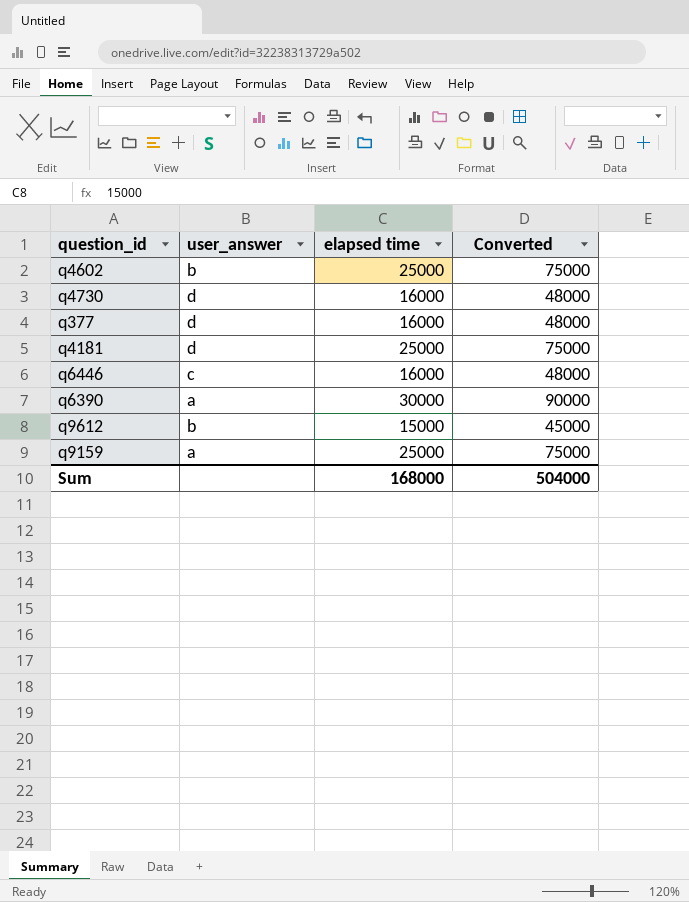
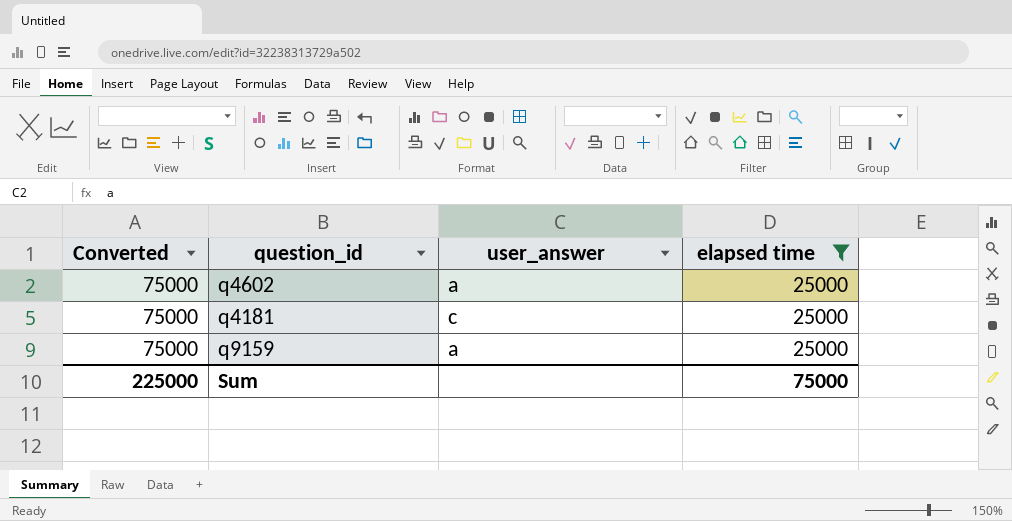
filter: none -> elapsed time = 25000
column Converted | position: 4 -> 1
q4602 | user_answer: b -> a
q4181 | user_answer: d -> c
Sum | Converted: 504000 -> 225000
Sum | elapsed time: 168000 -> 75000

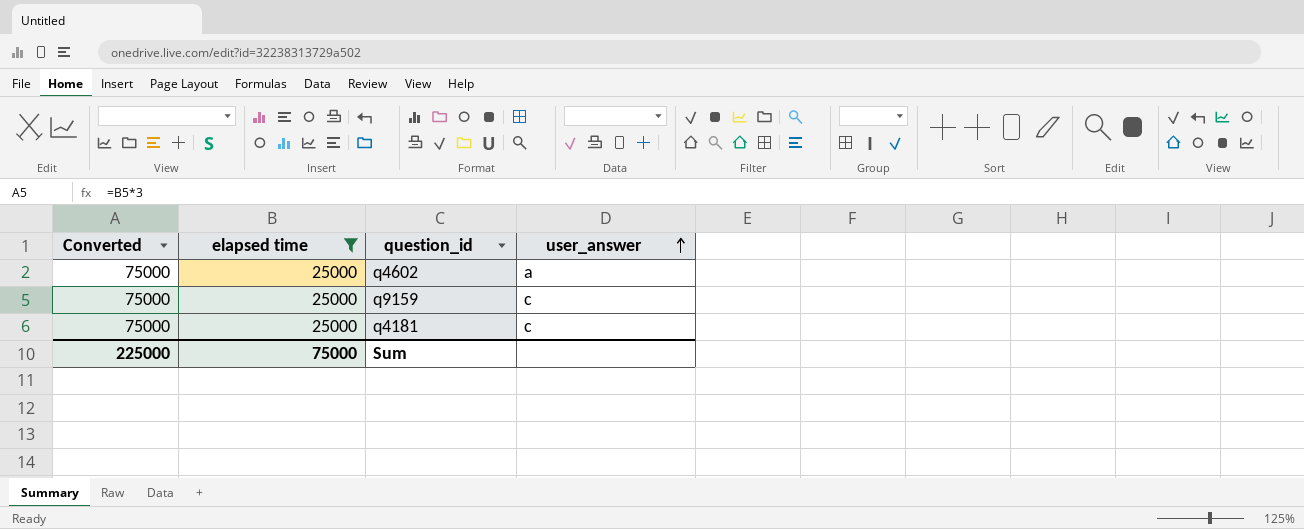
row order: none -> user_answer ascending
column elapsed time | position: 4 -> 2
q9159 | user_answer: a -> c

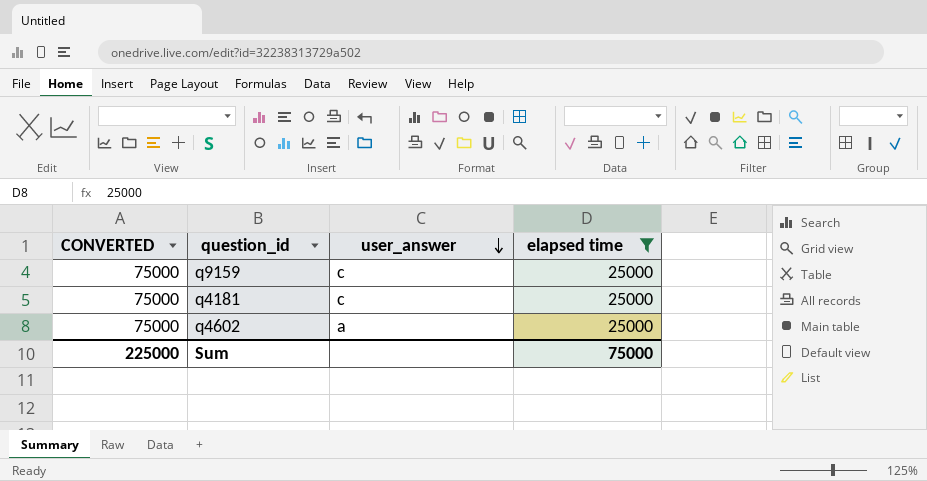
row order: user_answer ascending -> user_answer descending
column name: Converted -> CONVERTED
column elapsed time | position: 2 -> 4

